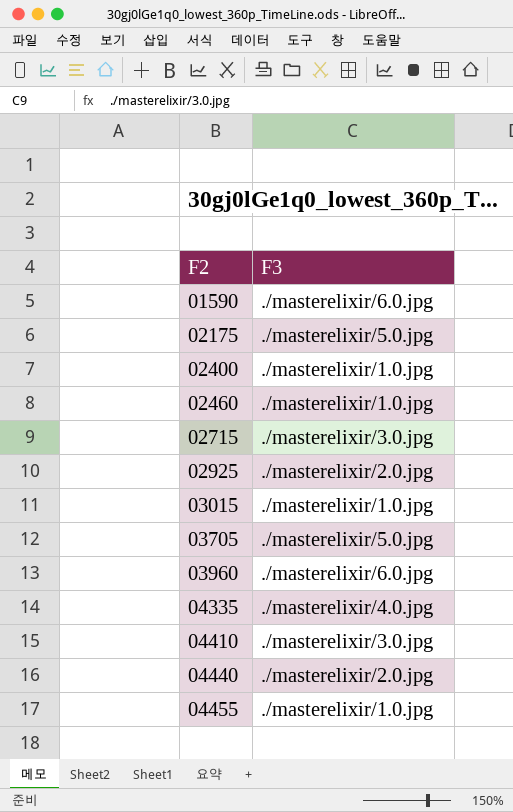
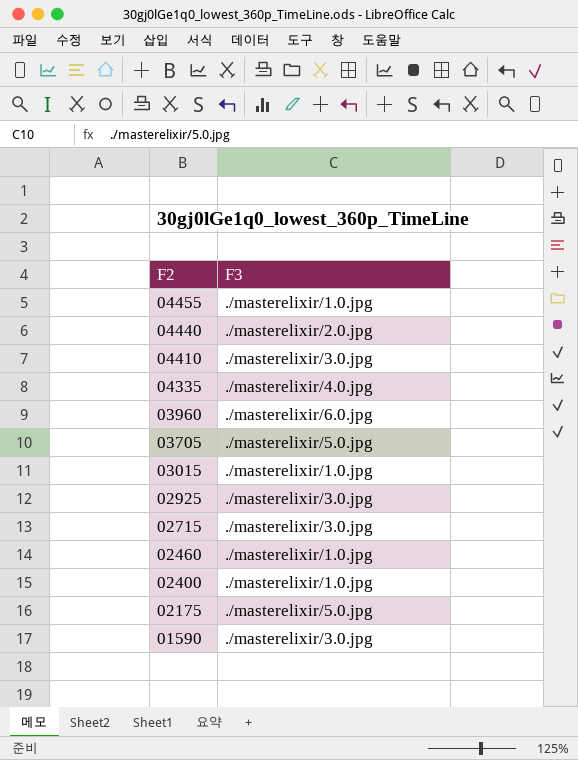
row order: F2 ascending -> F2 descending
02925 | F3: ./masterelixir/2.0.jpg -> ./masterelixir/3.0.jpg
01590 | F3: ./masterelixir/6.0.jpg -> ./masterelixir/3.0.jpg

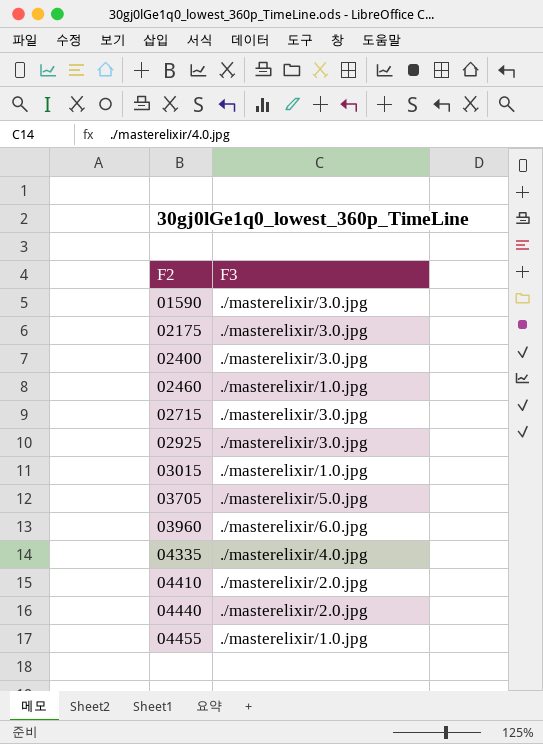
row order: F2 descending -> F2 ascending
02175 | F3: ./masterelixir/5.0.jpg -> ./masterelixir/3.0.jpg
02400 | F3: ./masterelixir/1.0.jpg -> ./masterelixir/3.0.jpg
04410 | F3: ./masterelixir/3.0.jpg -> ./masterelixir/2.0.jpg

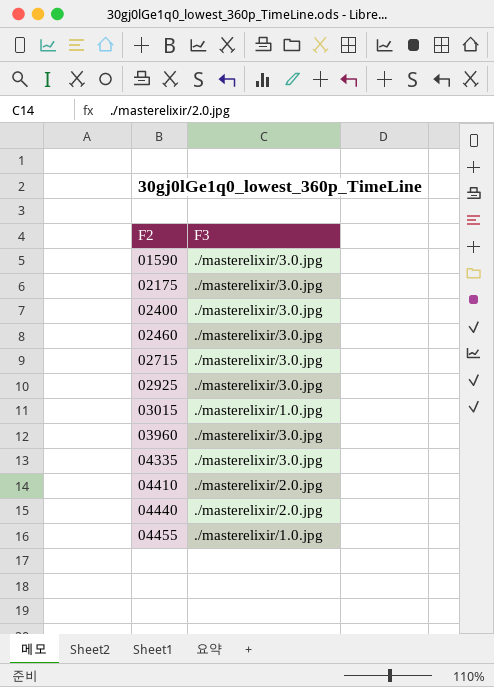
row 03705: ./masterelixir/5.0.jpg -> none
02460 | F3: ./masterelixir/1.0.jpg -> ./masterelixir/3.0.jpg
03960 | F3: ./masterelixir/6.0.jpg -> ./masterelixir/3.0.jpg
04335 | F3: ./masterelixir/4.0.jpg -> ./masterelixir/3.0.jpg

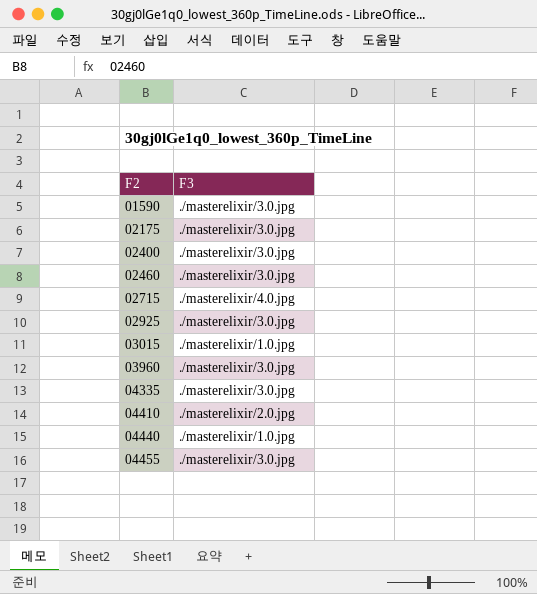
02715 | F3: ./masterelixir/3.0.jpg -> ./masterelixir/4.0.jpg
04440 | F3: ./masterelixir/2.0.jpg -> ./masterelixir/1.0.jpg
04455 | F3: ./masterelixir/1.0.jpg -> ./masterelixir/3.0.jpg

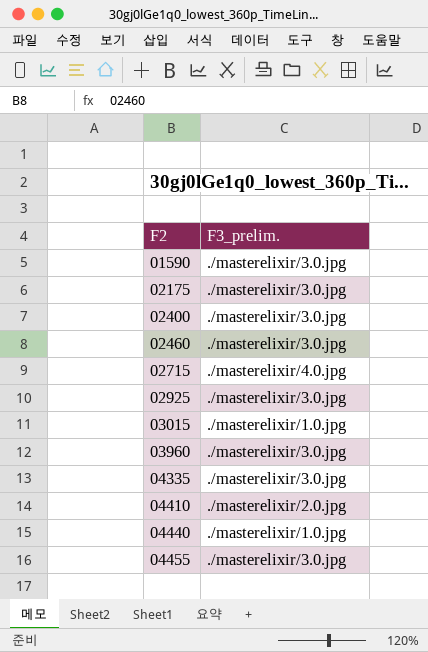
column name: F3 -> F3_prelim.

